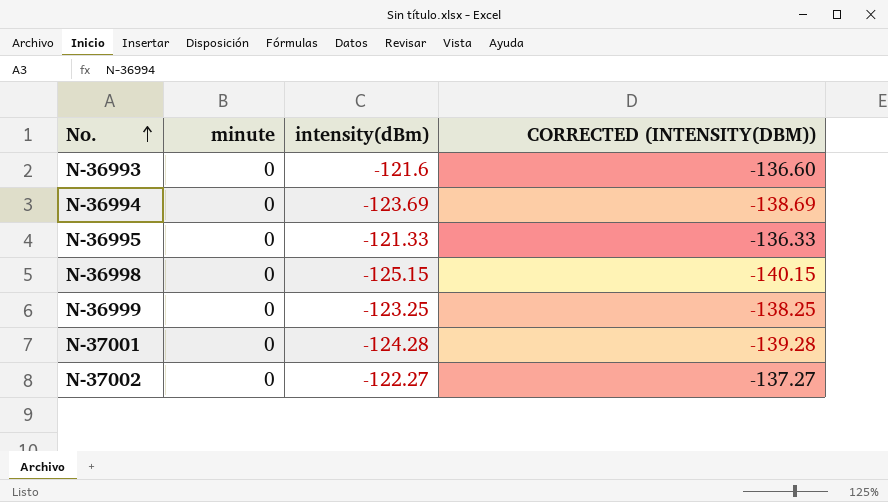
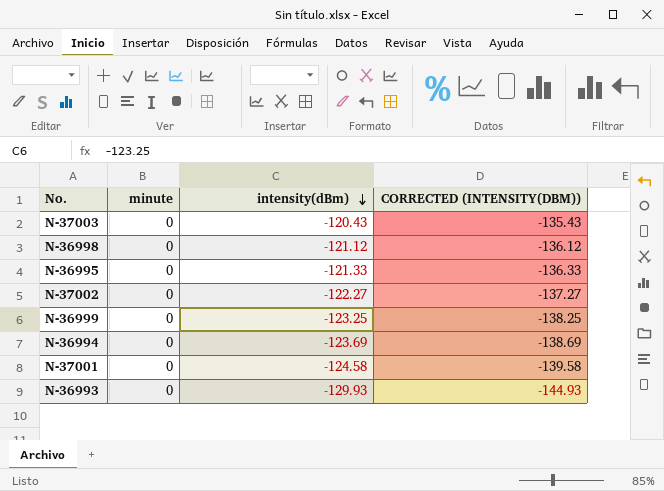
row order: No. ascending -> intensity(dBm) descending
row N-37003: none -> 0 | -120.43 | -135.43
N-36998 | intensity(dBm): -125.15 -> -121.12
N-36998 | CORRECTED (INTENSITY(DBM)): -140.15 -> -136.12
N-37001 | intensity(dBm): -124.28 -> -124.58
N-37001 | CORRECTED (INTENSITY(DBM)): -139.28 -> -139.58
N-36993 | intensity(dBm): -121.6 -> -129.93
N-36993 | CORRECTED (INTENSITY(DBM)): -136.60 -> -144.93

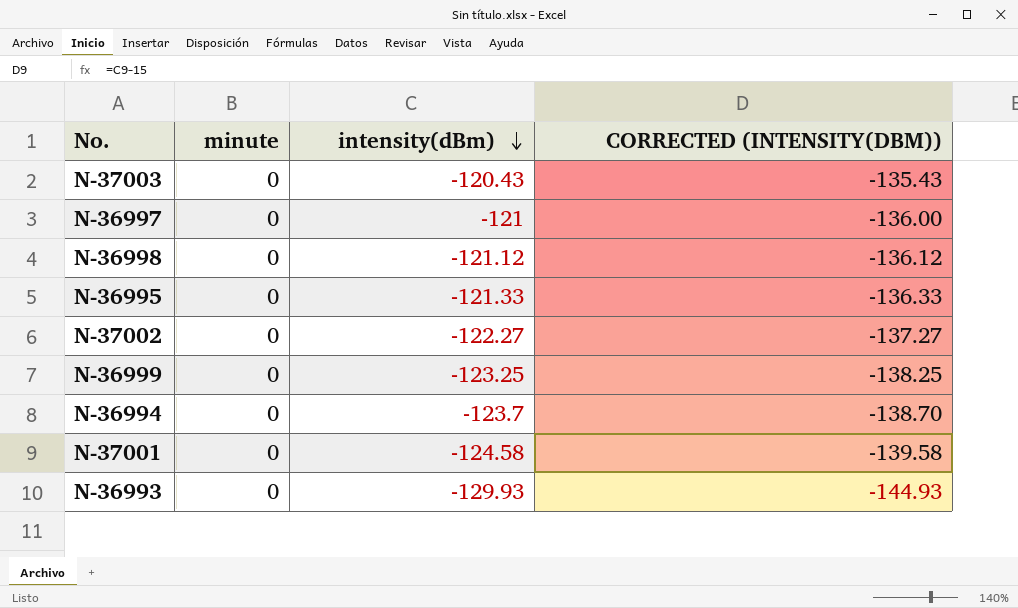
row N-36997: none -> 0 | -121 | -136.00
N-36994 | intensity(dBm): -123.69 -> -123.7
N-36994 | CORRECTED (INTENSITY(DBM)): -138.69 -> -138.70

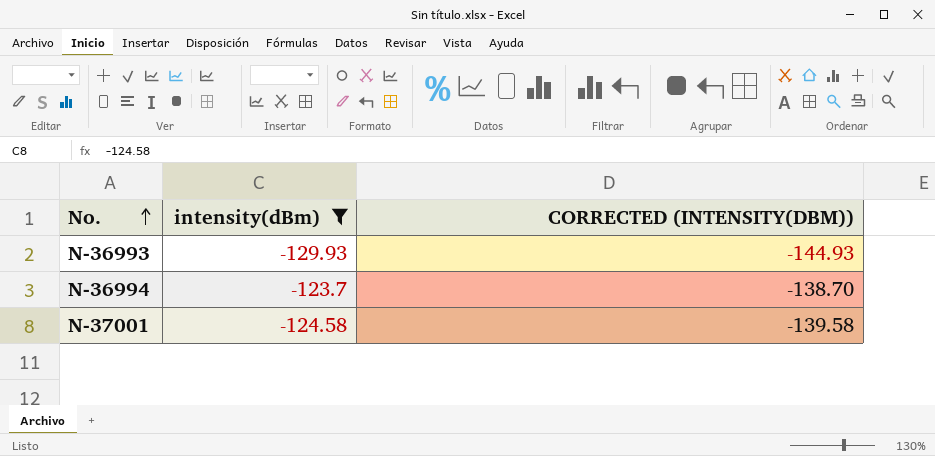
filter: none -> intensity(dBm) <= -123.7
row order: intensity(dBm) descending -> No. ascending
column minute | position: 2 -> none

